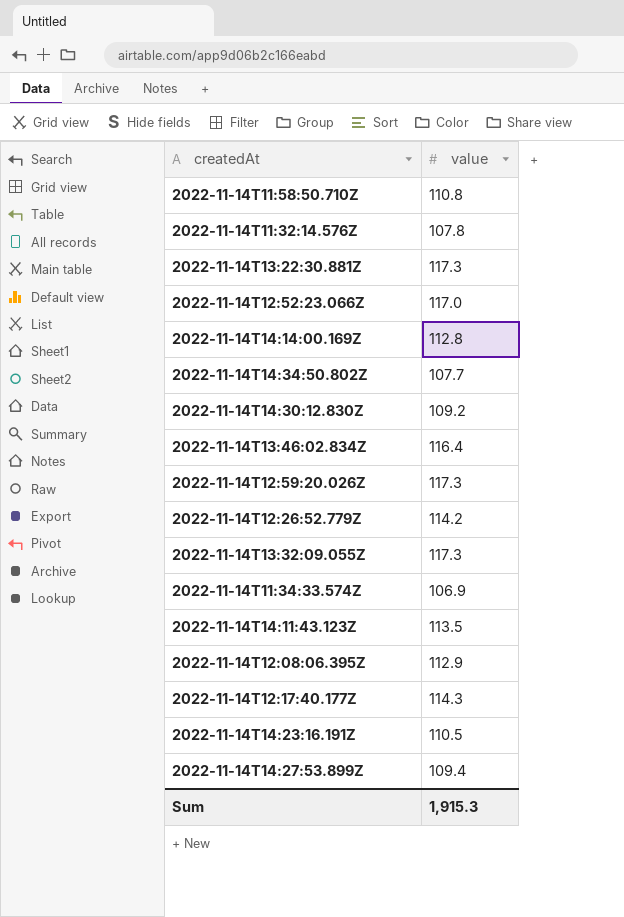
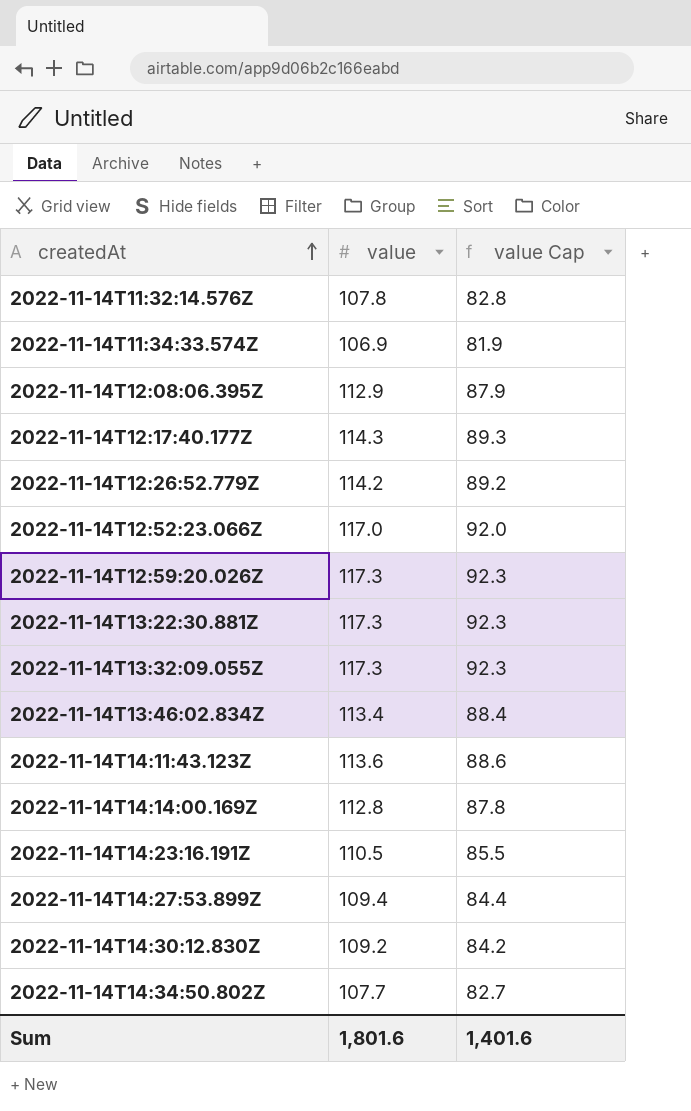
row order: none -> createdAt ascending
column value Cap | formula: none -> [value] - 25
row 2022-11-14T11:58:50.710Z: 110.8 -> none
2022-11-14T13:46:02.834Z | value: 116.4 -> 113.4
2022-11-14T14:11:43.123Z | value: 113.5 -> 113.6
Sum | value: 1,915.3 -> 1,801.6

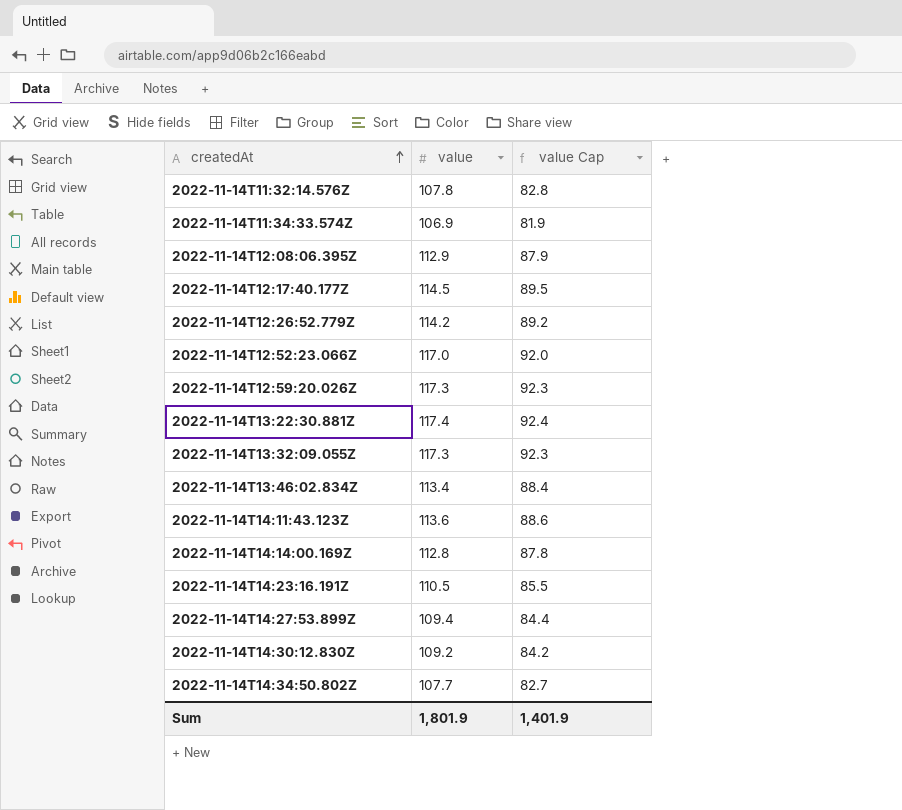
2022-11-14T12:17:40.177Z | value: 114.3 -> 114.5
2022-11-14T12:17:40.177Z | value Cap: 89.3 -> 89.5
2022-11-14T13:22:30.881Z | value: 117.3 -> 117.4
2022-11-14T13:22:30.881Z | value Cap: 92.3 -> 92.4
Sum | value: 1,801.6 -> 1,801.9
Sum | value Cap: 1,401.6 -> 1,401.9

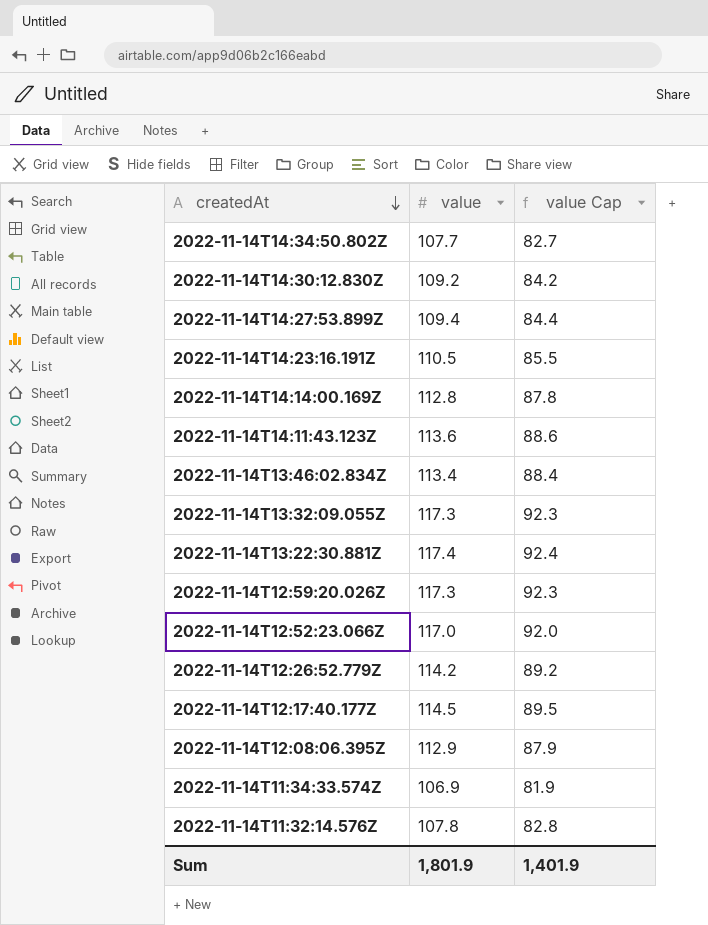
row order: createdAt ascending -> createdAt descending

